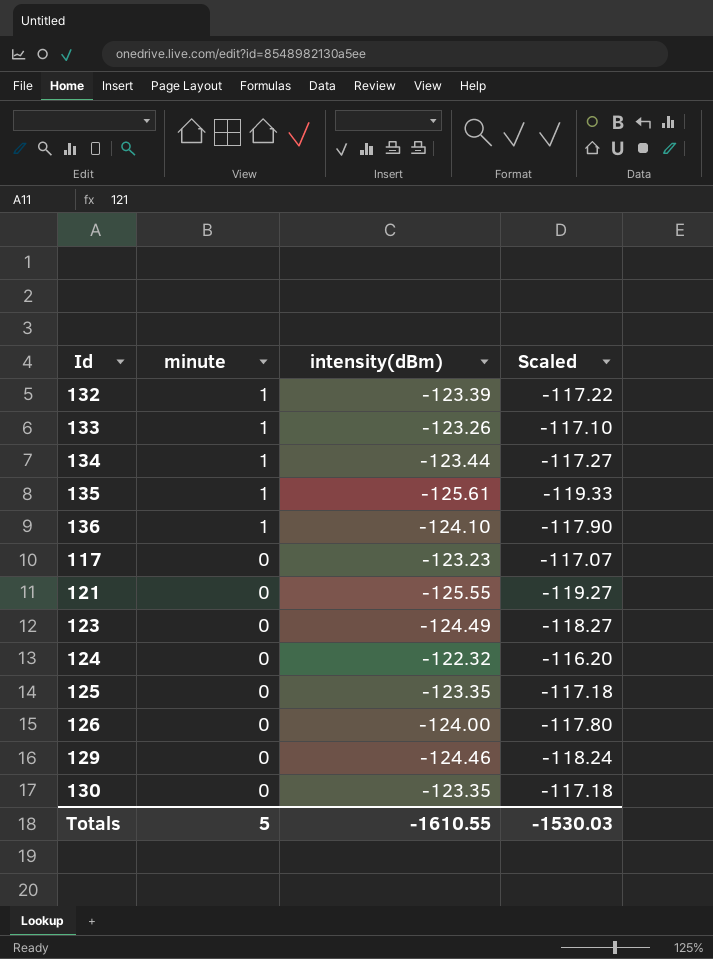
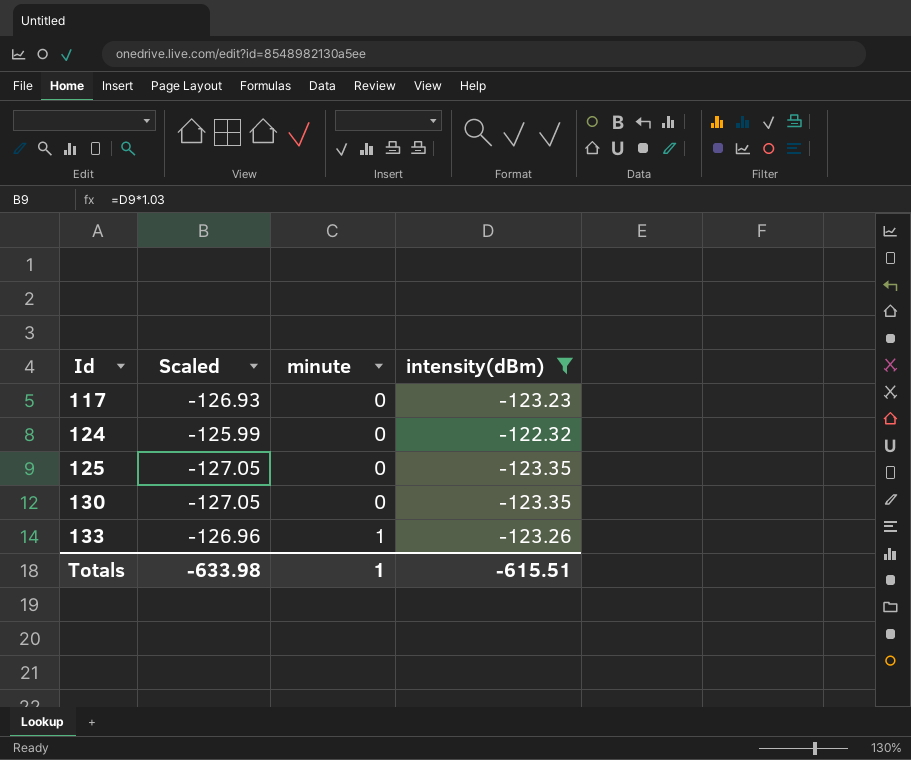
filter: none -> intensity(dBm) >= -123.35
row order: minute descending -> Id ascending
column Scaled | formula: [intensity(dBm)] * 0.95 -> [intensity(dBm)] * 1.03
column Scaled | position: 4 -> 2
Totals | Scaled: -1530.03 -> -633.98
Totals | minute: 5 -> 1
Totals | intensity(dBm): -1610.55 -> -615.51

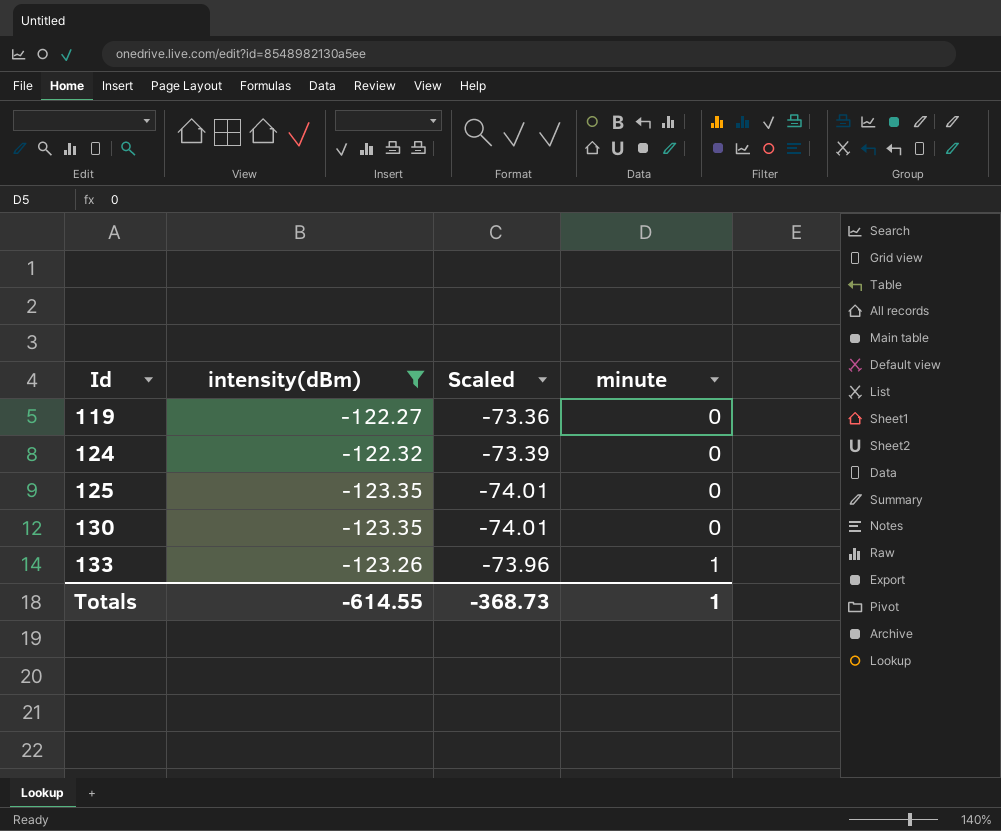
column intensity(dBm) | position: 4 -> 2
column Scaled | formula: [intensity(dBm)] * 1.03 -> [intensity(dBm)] * 0.6
row 117: -126.93 | 0 | -123.23 -> none
row 119: none -> -122.27 | -73.36 | 0
Totals | intensity(dBm): -615.51 -> -614.55
Totals | Scaled: -633.98 -> -368.73

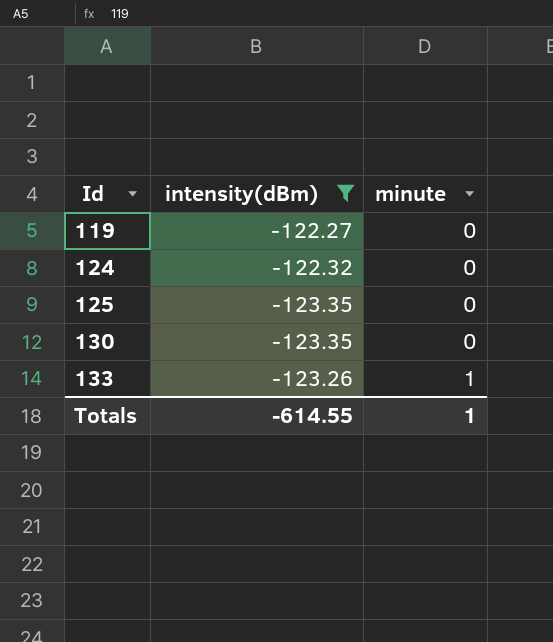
column Scaled | formula: [intensity(dBm)] * 0.6 -> none

